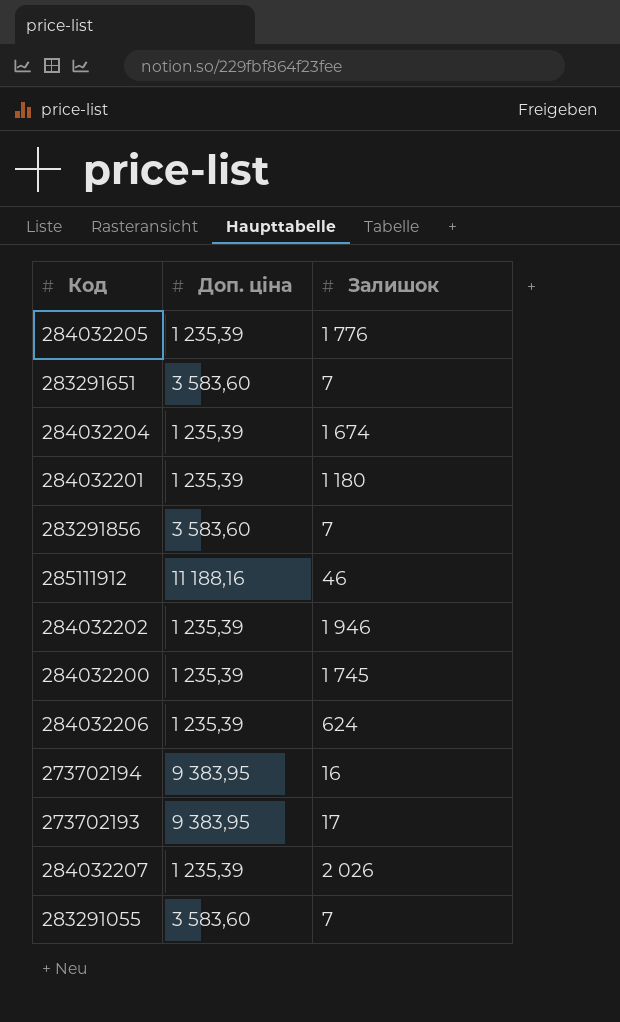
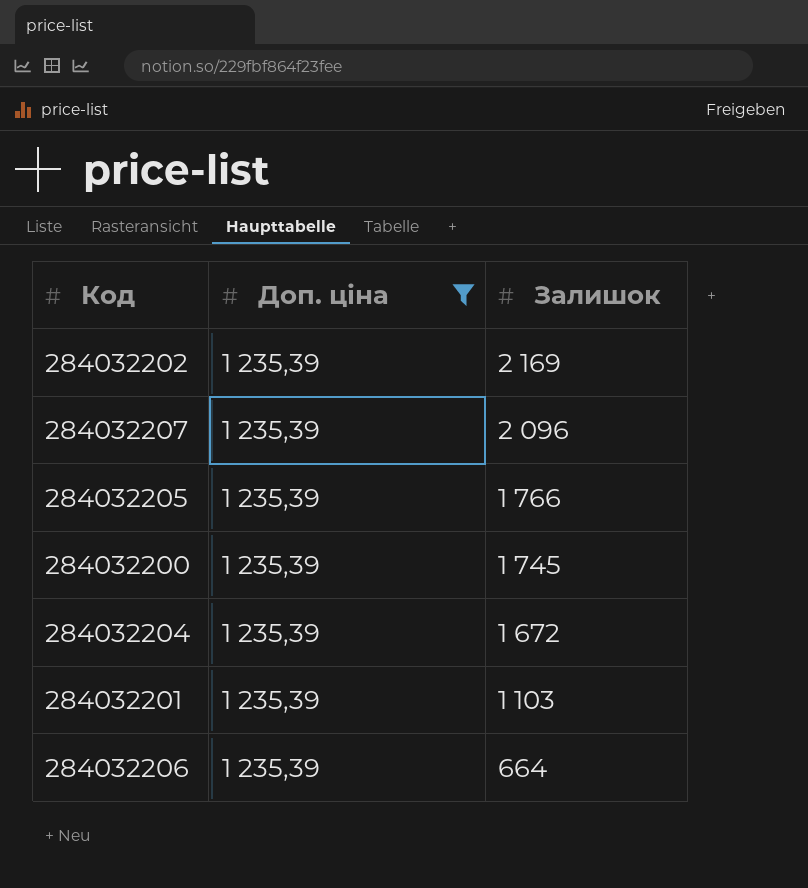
filter: none -> Доп. ціна = 1 235,39
row order: none -> Залишок descending
284032202 | Залишок: 1 946 -> 2 169
284032207 | Залишок: 2 026 -> 2 096
284032205 | Залишок: 1 776 -> 1 766
284032204 | Залишок: 1 674 -> 1 672
284032201 | Залишок: 1 180 -> 1 103
284032206 | Залишок: 624 -> 664

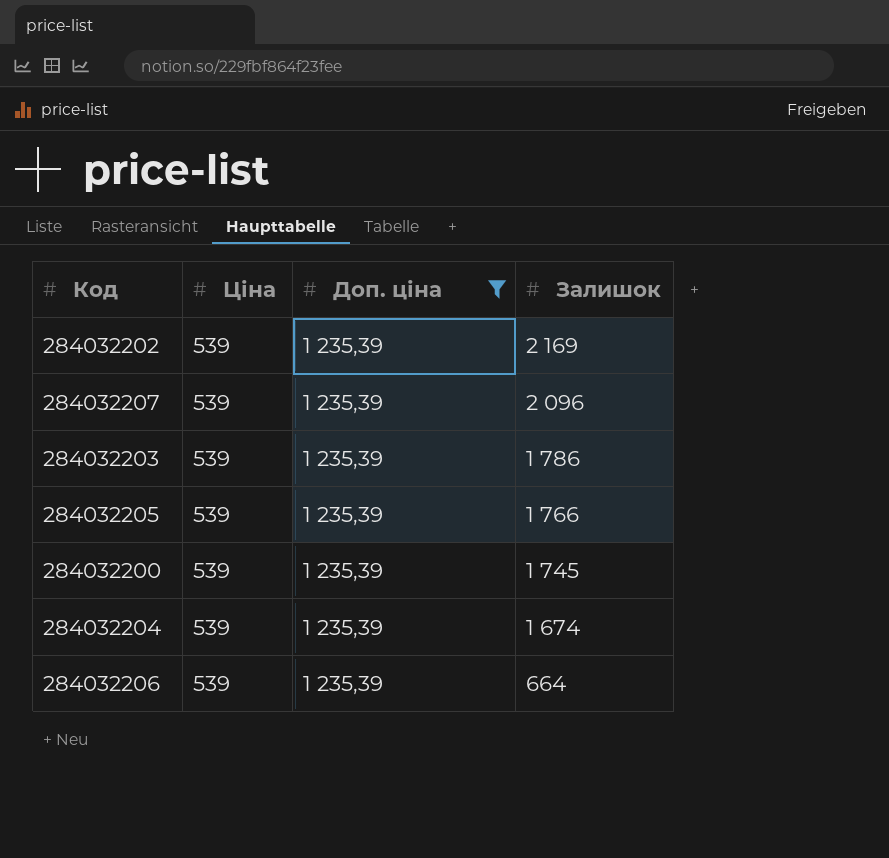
column Ціна | position: none -> 2
row 284032201: 1 235,39 | 1 103 -> none
row 284032203: none -> 539 | 1 235,39 | 1 786
284032204 | Залишок: 1 672 -> 1 674

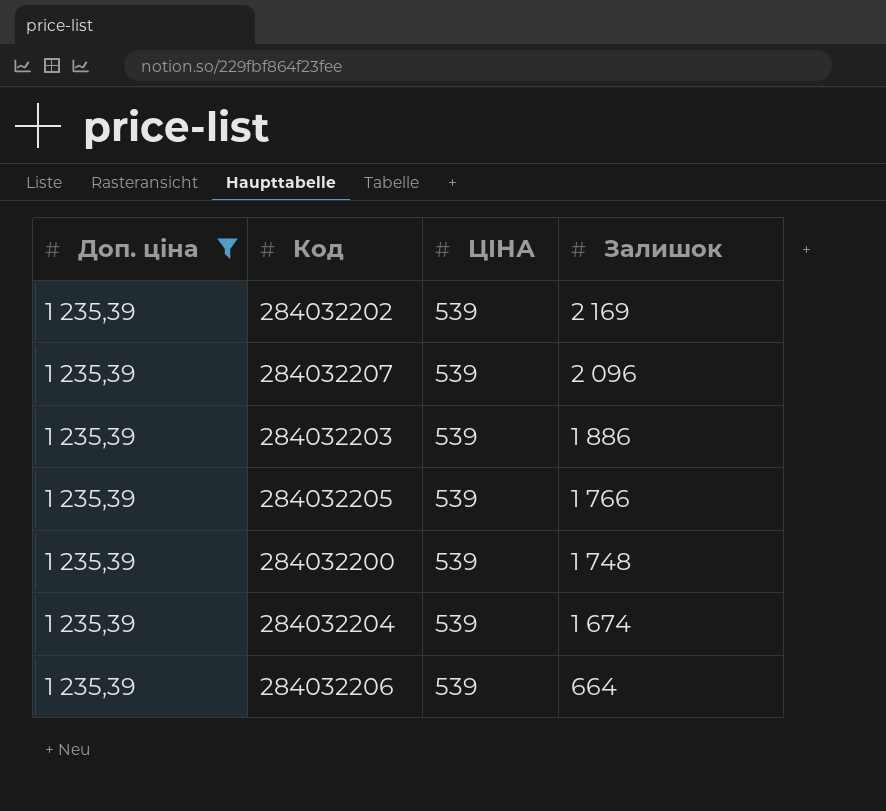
column Доп. ціна | position: 3 -> 1
column name: Ціна -> ЦІНА
284032203 | Залишок: 1 786 -> 1 886
284032200 | Залишок: 1 745 -> 1 748

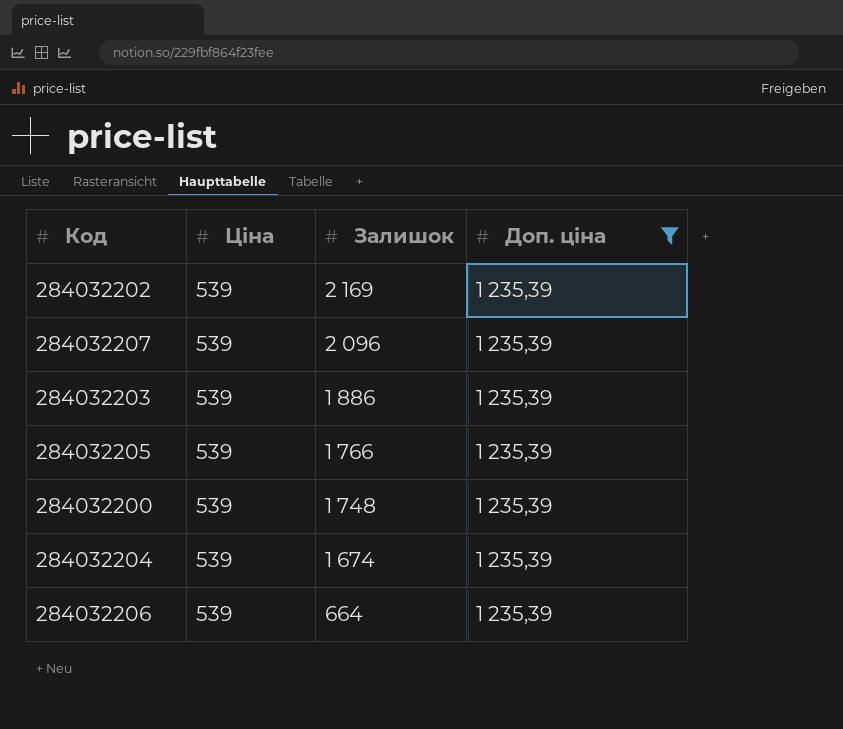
column name: ЦІНА -> Ціна
column Доп. ціна | position: 1 -> 4

